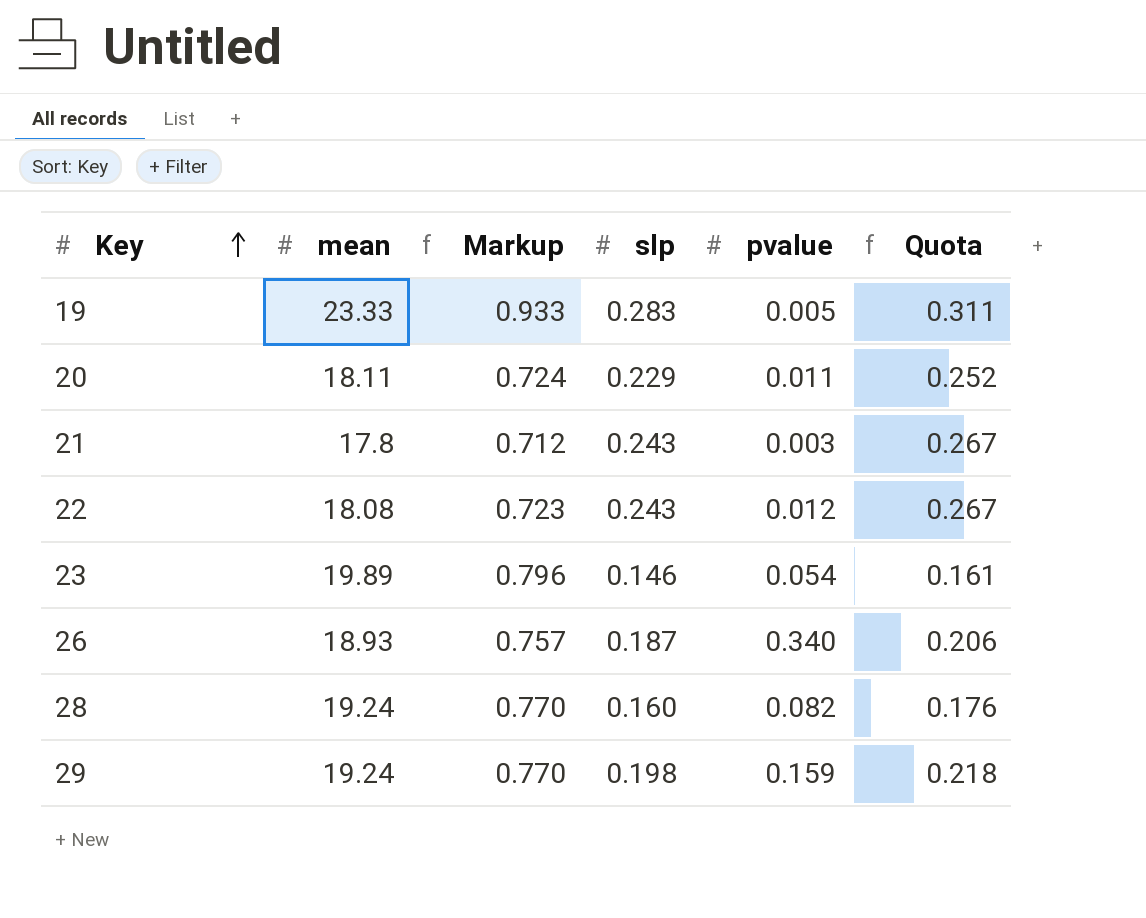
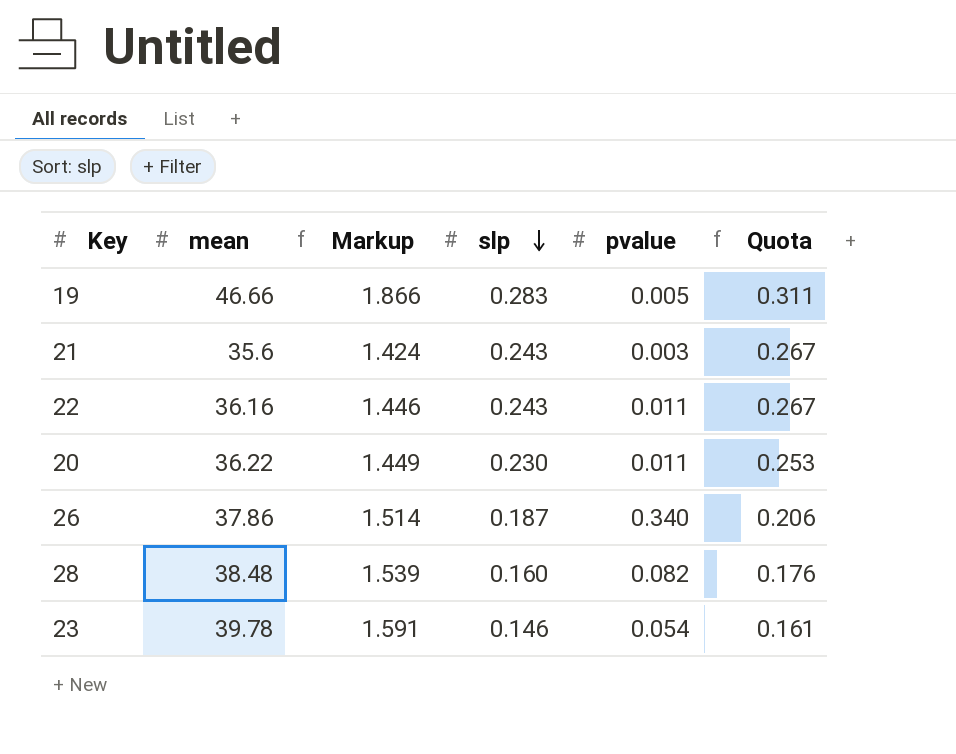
row order: Key ascending -> slp descending
row 29: 19.24 | 0.770 | 0.198 | 0.159 | 0.218 -> none
19 | mean: 23.33 -> 46.66
19 | Markup: 0.933 -> 1.866
21 | mean: 17.8 -> 35.6
21 | Markup: 0.712 -> 1.424
22 | mean: 18.08 -> 36.16
22 | Markup: 0.723 -> 1.446
22 | pvalue: 0.012 -> 0.011
20 | mean: 18.11 -> 36.22
20 | Markup: 0.724 -> 1.449
20 | slp: 0.229 -> 0.230
20 | Quota: 0.252 -> 0.253
26 | mean: 18.93 -> 37.86
26 | Markup: 0.757 -> 1.514
28 | mean: 19.24 -> 38.48
28 | Markup: 0.770 -> 1.539
23 | mean: 19.89 -> 39.78
23 | Markup: 0.796 -> 1.591

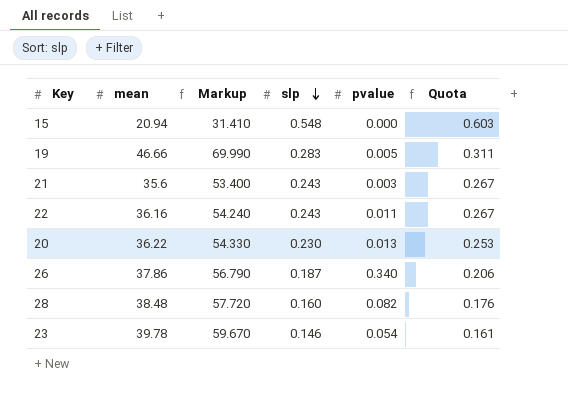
column Markup | formula: [mean] * 0.04 -> [mean] * 1.5
row 15: none -> 20.94 | 31.410 | 0.548 | 0.000 | 0.603
20 | pvalue: 0.011 -> 0.013

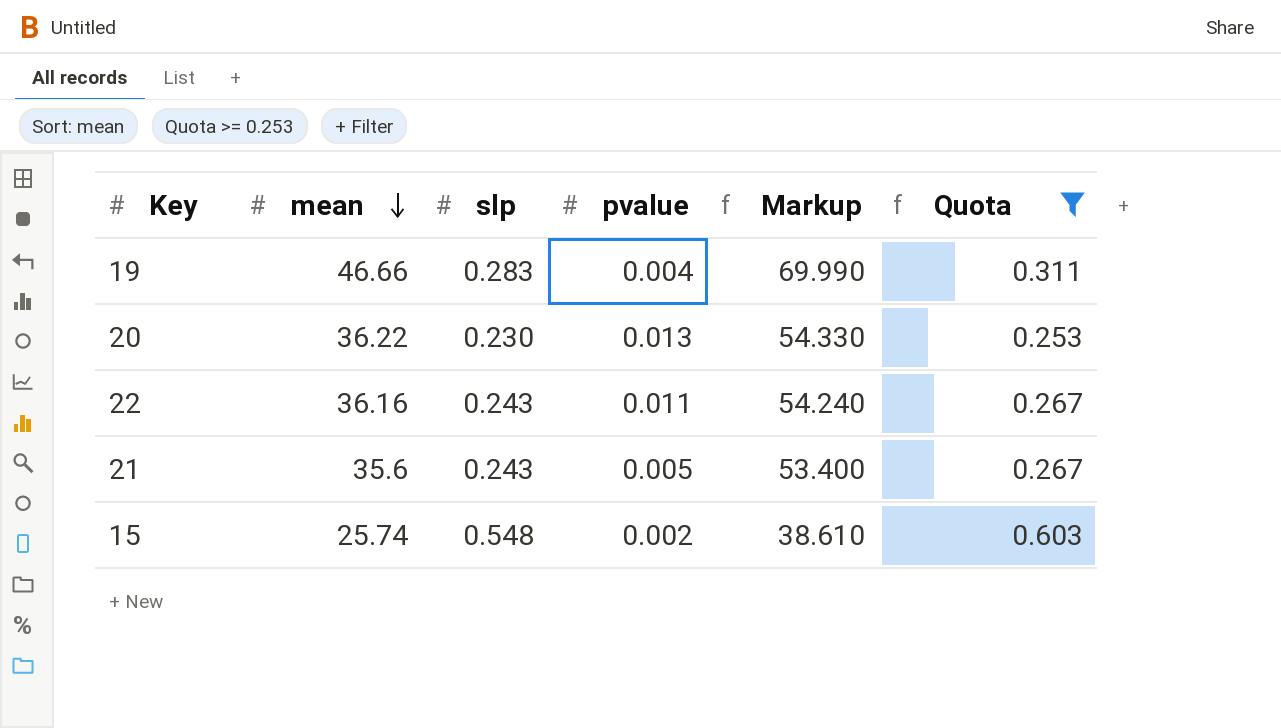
filter: none -> Quota >= 0.253
row order: slp descending -> mean descending
column Markup | position: 3 -> 5
19 | pvalue: 0.005 -> 0.004
21 | pvalue: 0.003 -> 0.005
15 | mean: 20.94 -> 25.74
15 | pvalue: 0.000 -> 0.002
15 | Markup: 31.410 -> 38.610

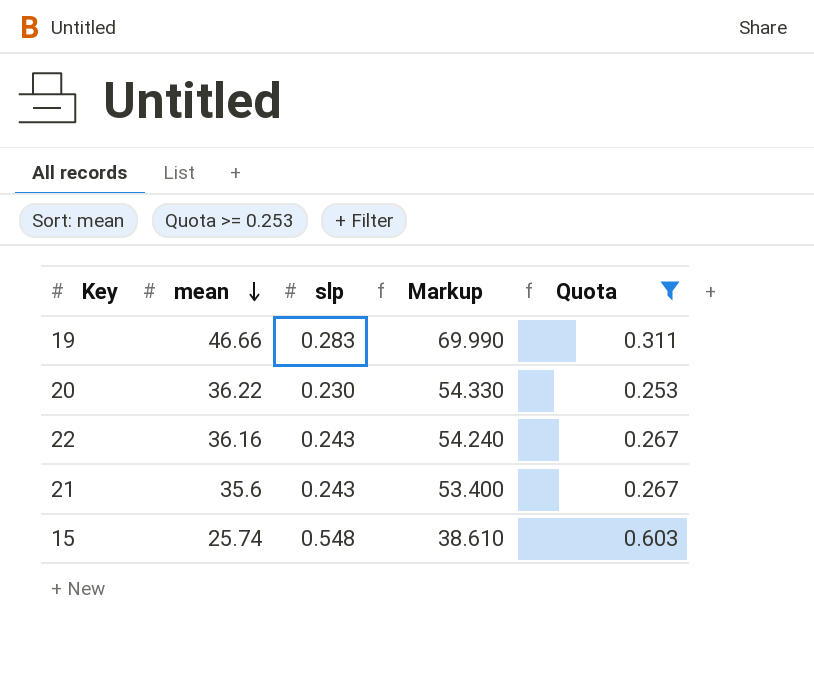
column pvalue | position: 4 -> none

